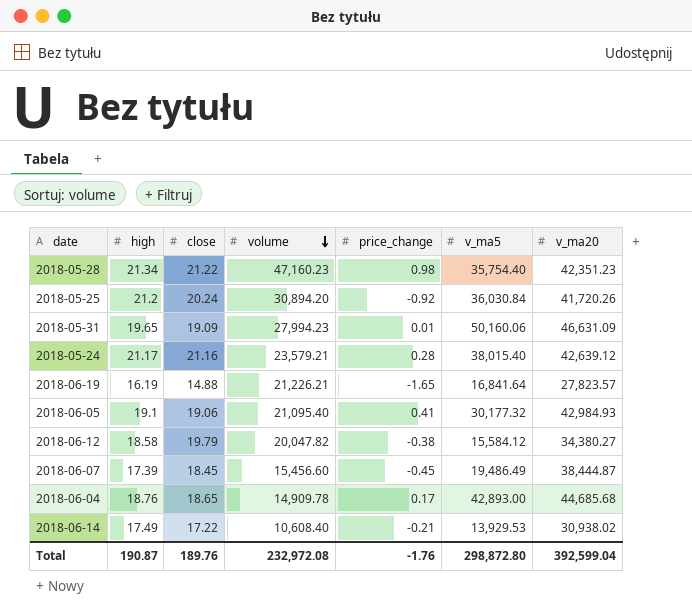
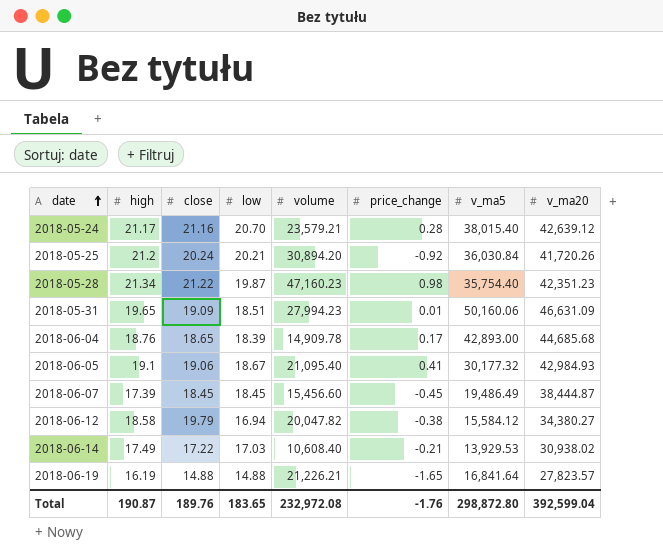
row order: volume descending -> date ascending
column low | position: none -> 4

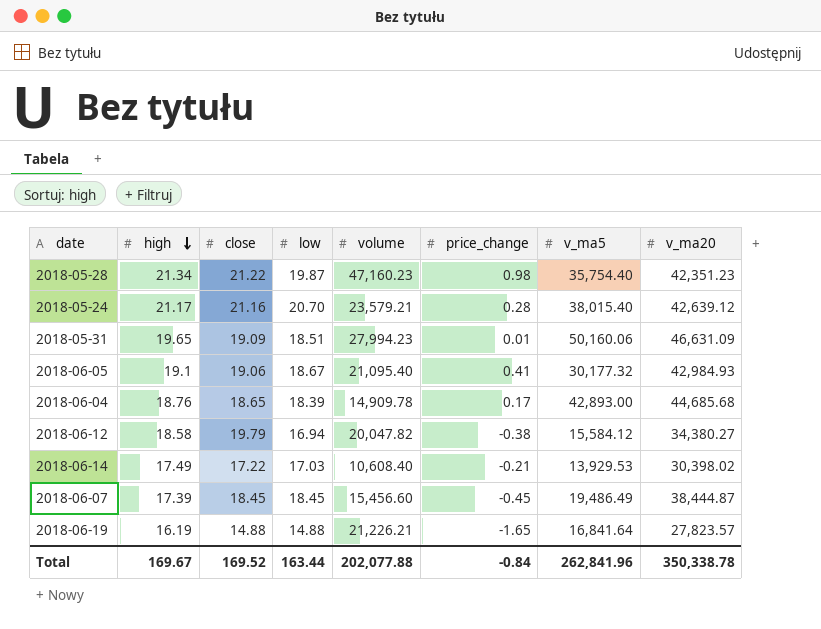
row order: date ascending -> high descending
row 2018-05-25: 21.2 | 20.24 | 20.21 | 30,894.20 | -0.92 | 36,030.84 | 41,720.26 -> none
2018-06-14 | v_ma20: 30,938.02 -> 30,398.02
Total | high: 190.87 -> 169.67
Total | close: 189.76 -> 169.52
Total | low: 183.65 -> 163.44
Total | volume: 232,972.08 -> 202,077.88
Total | price_change: -1.76 -> -0.84
Total | v_ma5: 298,872.80 -> 262,841.96
Total | v_ma20: 392,599.04 -> 350,338.78

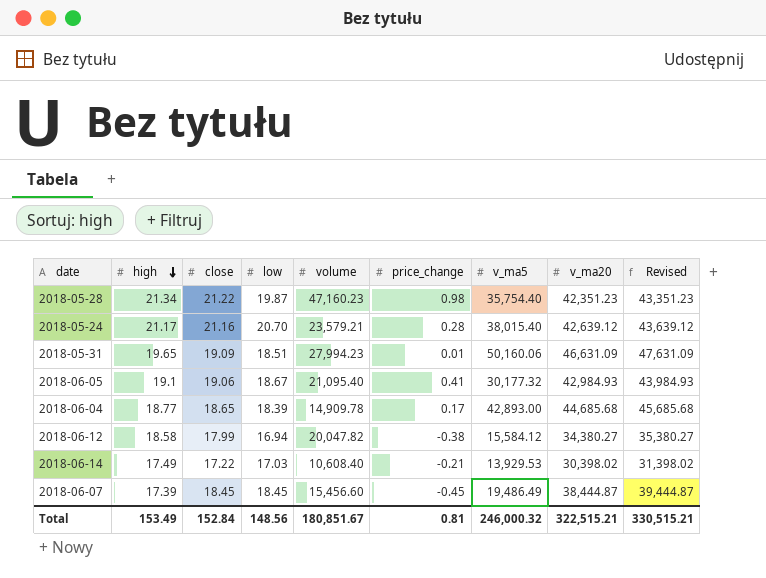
column Revised | formula: none -> [v_ma20] + 1000
row 2018-06-19: 16.19 | 14.88 | 14.88 | 21,226.21 | -1.65 | 16,841.64 | 27,823.57 -> none
2018-06-04 | high: 18.76 -> 18.77
2018-06-12 | close: 19.79 -> 17.99
Total | high: 169.67 -> 153.49
Total | close: 169.52 -> 152.84
Total | low: 163.44 -> 148.56
Total | volume: 202,077.88 -> 180,851.67
Total | price_change: -0.84 -> 0.81
Total | v_ma5: 262,841.96 -> 246,000.32
Total | v_ma20: 350,338.78 -> 322,515.21

